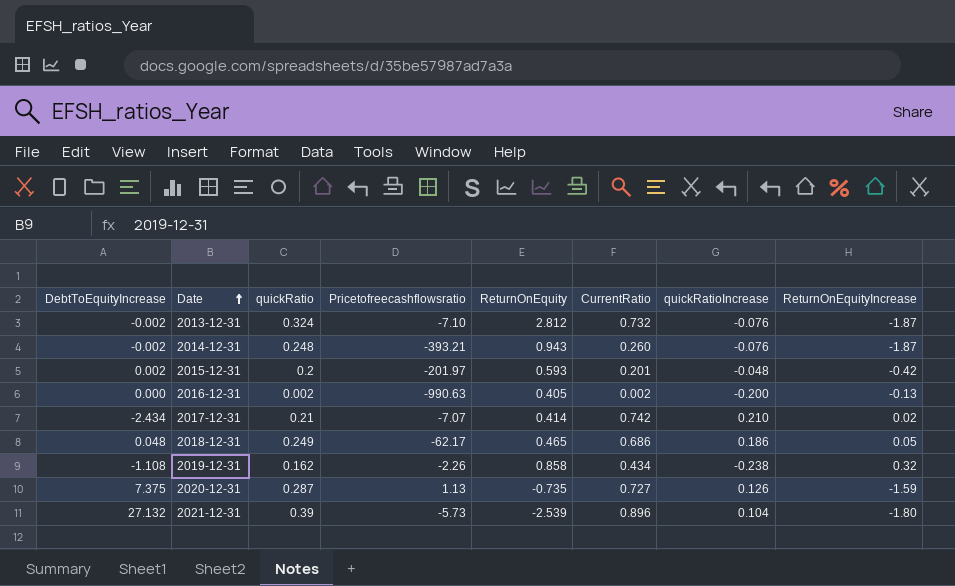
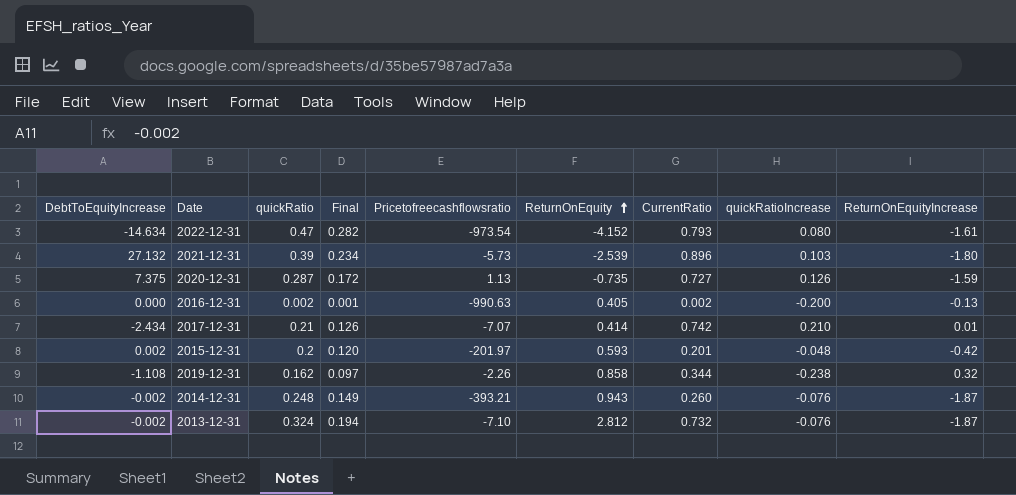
row order: Date ascending -> ReturnOnEquity ascending
column Final | formula: none -> [quickRatio] * 0.6
row 2018-12-31: 0.048 | 0.249 | -62.17 | 0.465 | 0.686 | 0.186 | 0.05 -> none
row 2022-12-31: none -> -14.634 | 0.47 | 0.282 | -973.54 | -4.152 | 0.793 | 0.080 | -1.61
2021-12-31 | quickRatioIncrease: 0.104 -> 0.103
2017-12-31 | ReturnOnEquityIncrease: 0.02 -> 0.01
2019-12-31 | CurrentRatio: 0.434 -> 0.344

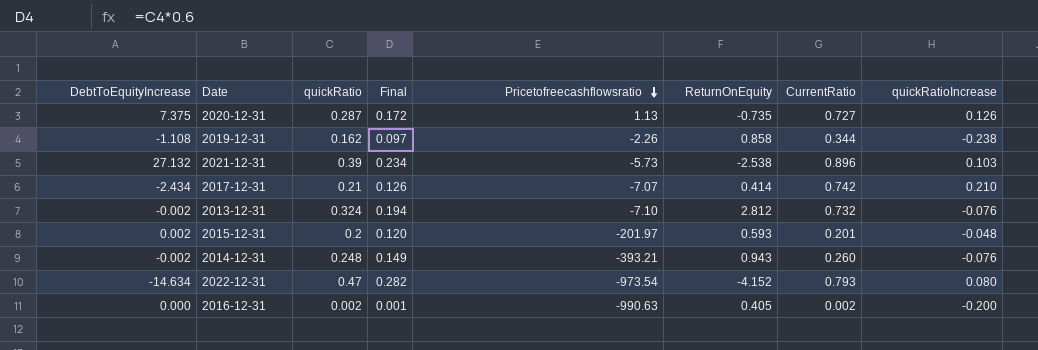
row order: ReturnOnEquity ascending -> Pricetofreecashflowsratio descending
column ReturnOnEquityIncrease | position: 9 -> none
2021-12-31 | ReturnOnEquity: -2.539 -> -2.538

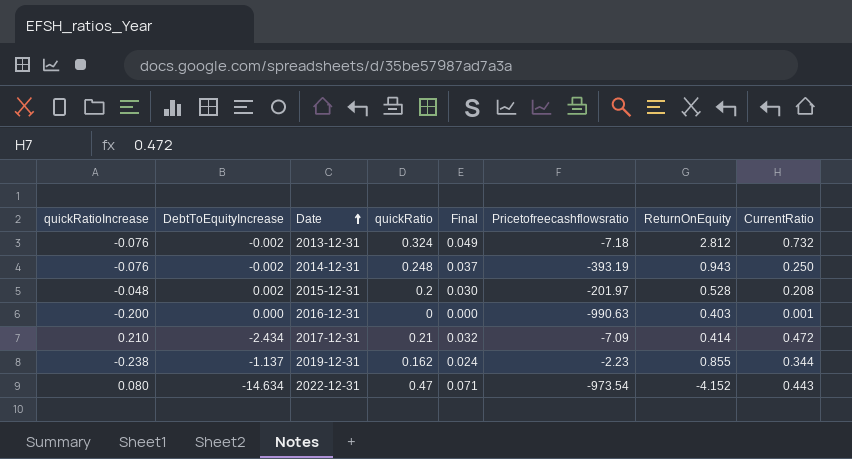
row order: Pricetofreecashflowsratio descending -> Date ascending
column quickRatioIncrease | position: 8 -> 1
column Final | formula: [quickRatio] * 0.6 -> [quickRatio] * 0.15
row 2020-12-31: 7.375 | 0.287 | 0.172 | 1.13 | -0.735 | 0.727 | 0.126 -> none
row 2021-12-31: 27.132 | 0.39 | 0.234 | -5.73 | -2.538 | 0.896 | 0.103 -> none
2013-12-31 | Pricetofreecashflowsratio: -7.10 -> -7.18
2014-12-31 | Pricetofreecashflowsratio: -393.21 -> -393.19
2014-12-31 | CurrentRatio: 0.260 -> 0.250
2015-12-31 | ReturnOnEquity: 0.593 -> 0.528
2015-12-31 | CurrentRatio: 0.201 -> 0.208
2016-12-31 | quickRatio: 0.002 -> 0
2016-12-31 | ReturnOnEquity: 0.405 -> 0.403
2016-12-31 | CurrentRatio: 0.002 -> 0.001
2017-12-31 | Pricetofreecashflowsratio: -7.07 -> -7.09
2017-12-31 | CurrentRatio: 0.742 -> 0.472
2019-12-31 | DebtToEquityIncrease: -1.108 -> -1.137
2019-12-31 | Pricetofreecashflowsratio: -2.26 -> -2.23
2019-12-31 | ReturnOnEquity: 0.858 -> 0.855
2022-12-31 | CurrentRatio: 0.793 -> 0.443

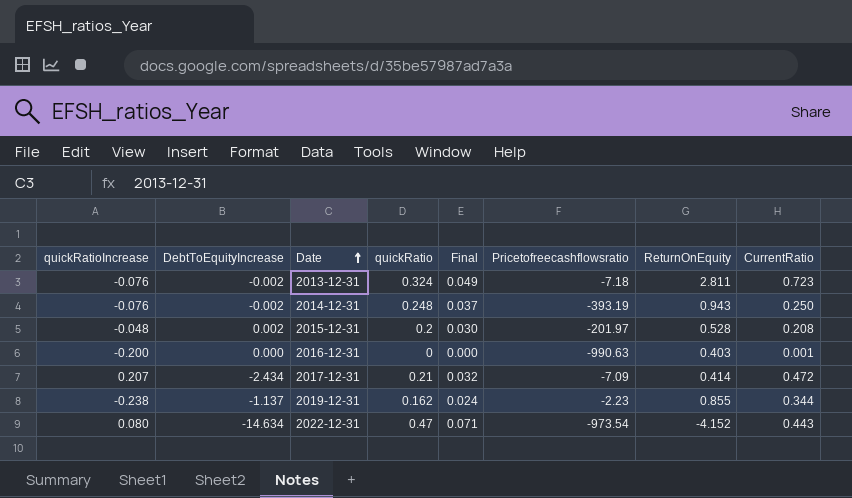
2013-12-31 | ReturnOnEquity: 2.812 -> 2.811
2013-12-31 | CurrentRatio: 0.732 -> 0.723
2017-12-31 | quickRatioIncrease: 0.210 -> 0.207

